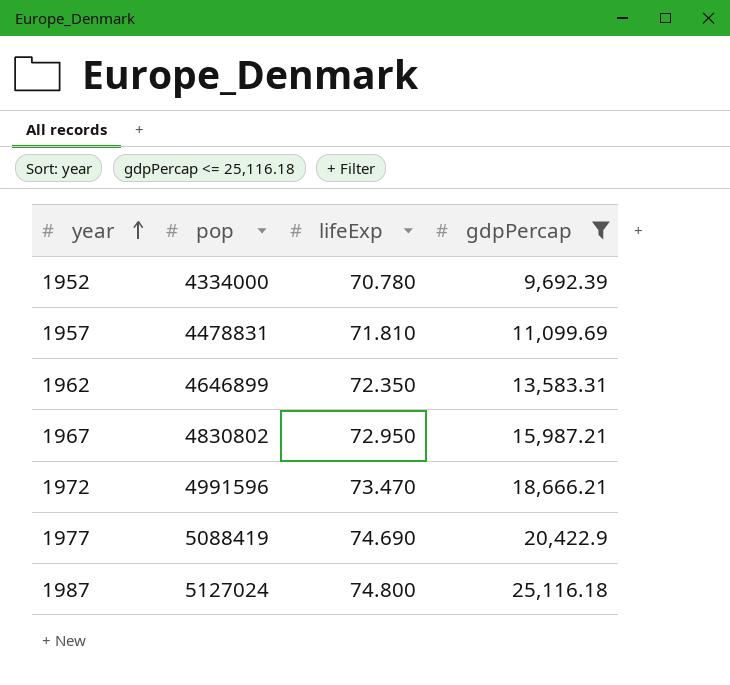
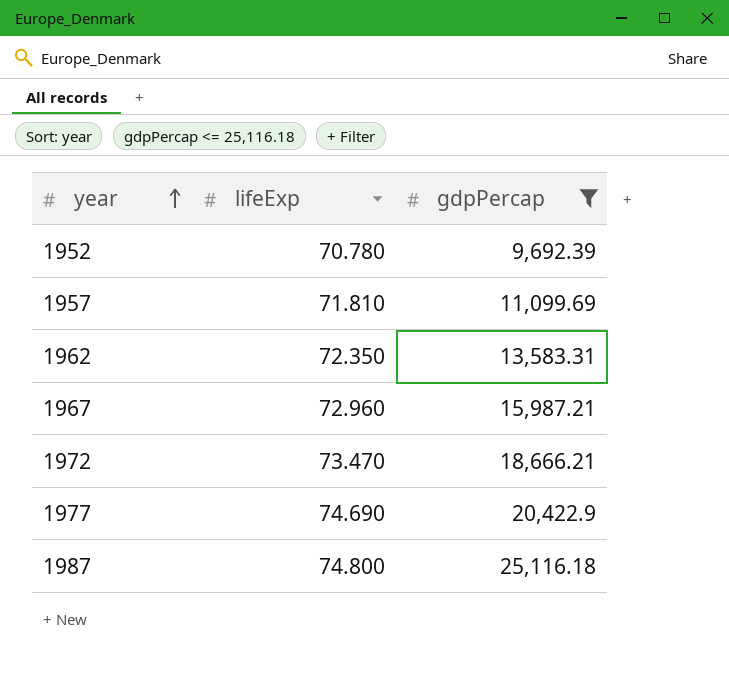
column pop | position: 2 -> none
1967 | lifeExp: 72.950 -> 72.960

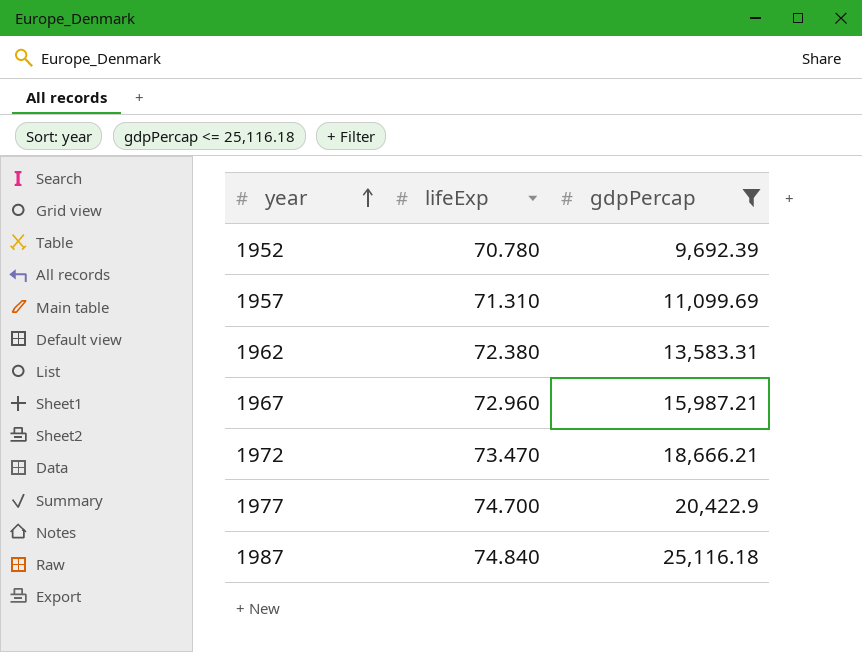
1957 | lifeExp: 71.810 -> 71.310
1962 | lifeExp: 72.350 -> 72.380
1977 | lifeExp: 74.690 -> 74.700
1987 | lifeExp: 74.800 -> 74.840

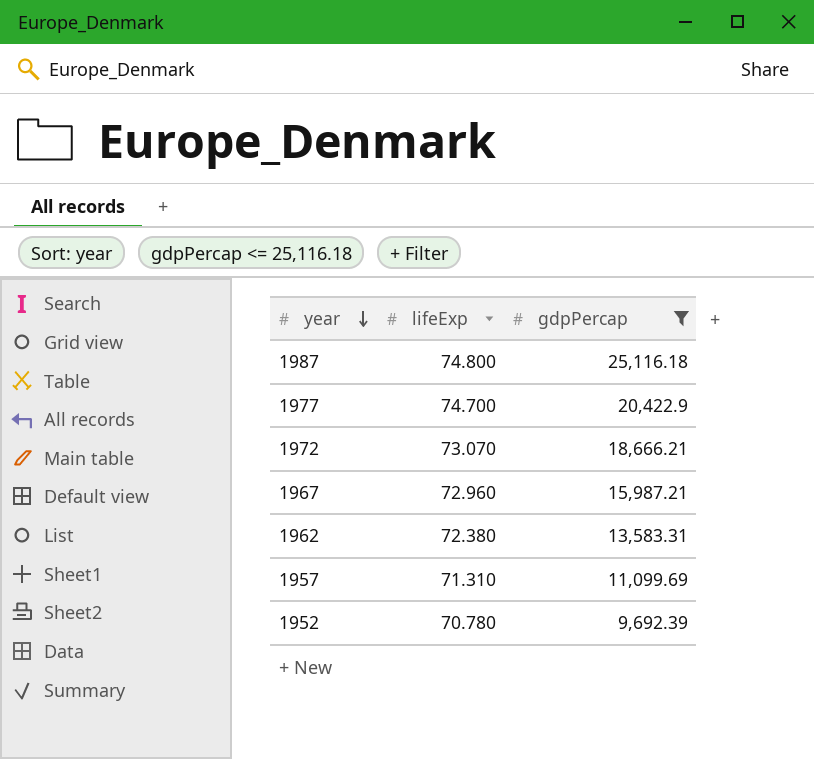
row order: year ascending -> year descending
1987 | lifeExp: 74.840 -> 74.800
1972 | lifeExp: 73.470 -> 73.070

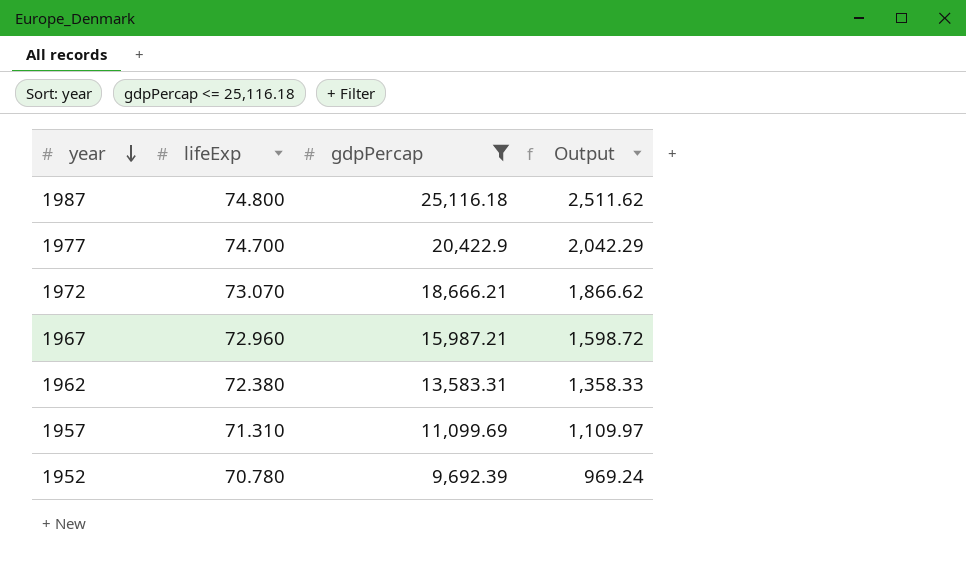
column Output | formula: none -> [gdpPercap] * 0.1

